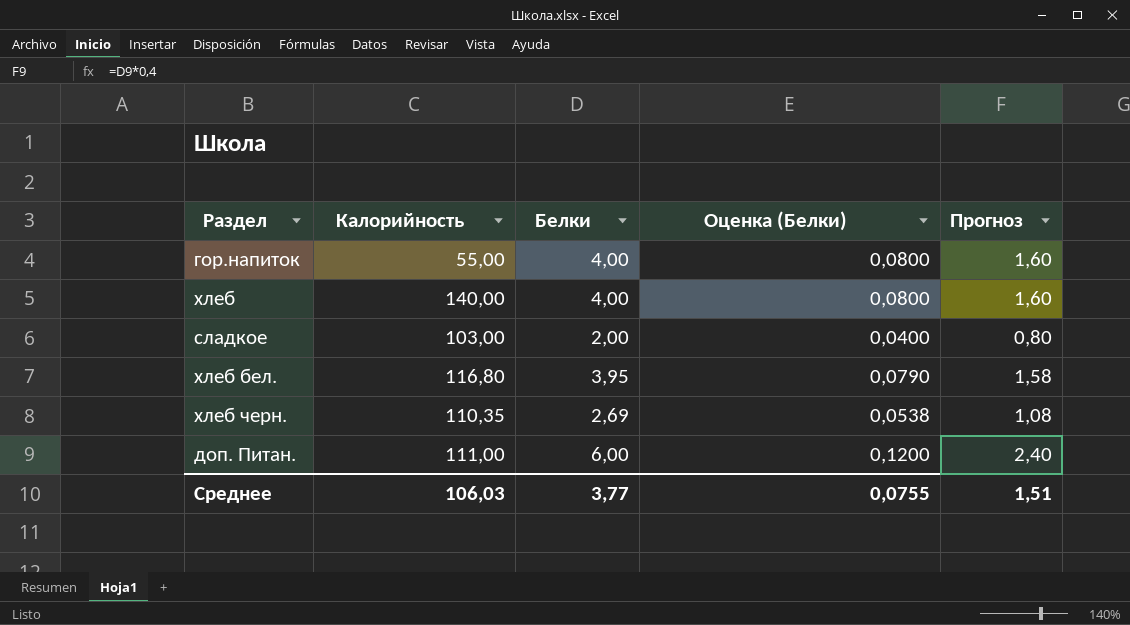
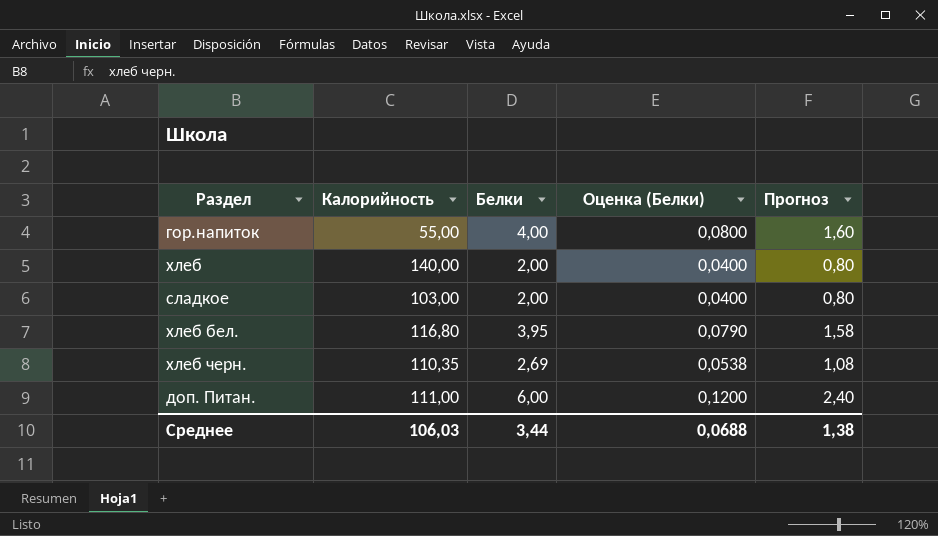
хлеб | Белки: 4,00 -> 2,00
хлеб | Оценка (Белки): 0,0800 -> 0,0400
хлеб | Прогноз: 1,60 -> 0,80
Среднее | Белки: 3,77 -> 3,44
Среднее | Оценка (Белки): 0,0755 -> 0,0688
Среднее | Прогноз: 1,51 -> 1,38

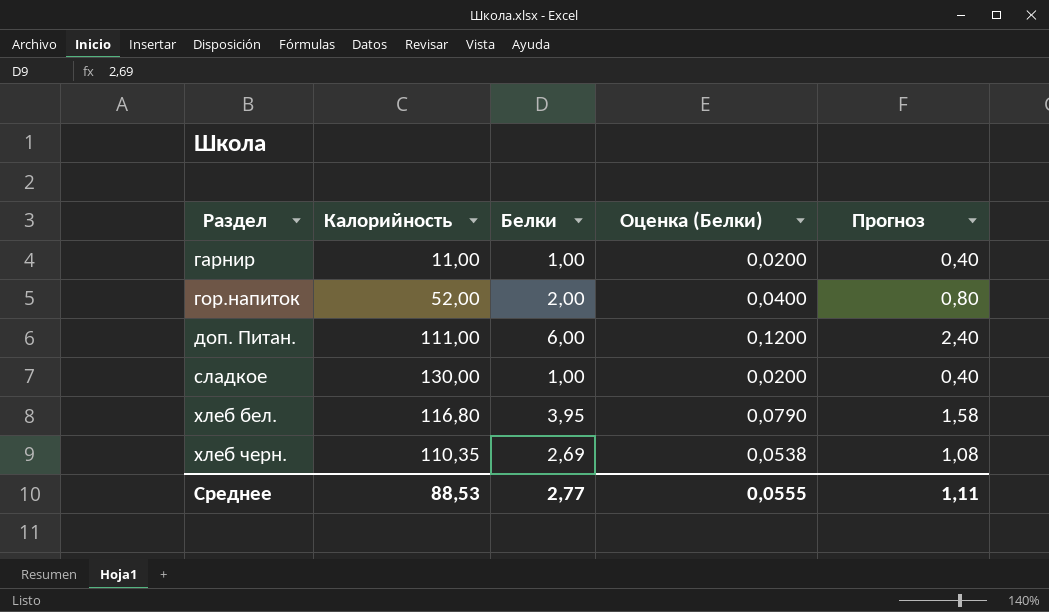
row order: none -> Раздел ascending
row хлеб: 140,00 | 2,00 | 0,0400 | 0,80 -> none
row гарнир: none -> 11,00 | 1,00 | 0,0200 | 0,40
гор.напиток | Калорийность: 55,00 -> 52,00
гор.напиток | Белки: 4,00 -> 2,00
гор.напиток | Оценка (Белки): 0,0800 -> 0,0400
гор.напиток | Прогноз: 1,60 -> 0,80
сладкое | Калорийность: 103,00 -> 130,00
сладкое | Белки: 2,00 -> 1,00
сладкое | Оценка (Белки): 0,0400 -> 0,0200
сладкое | Прогноз: 0,80 -> 0,40
Среднее | Калорийность: 106,03 -> 88,53
Среднее | Белки: 3,44 -> 2,77
Среднее | Оценка (Белки): 0,0688 -> 0,0555
Среднее | Прогноз: 1,38 -> 1,11

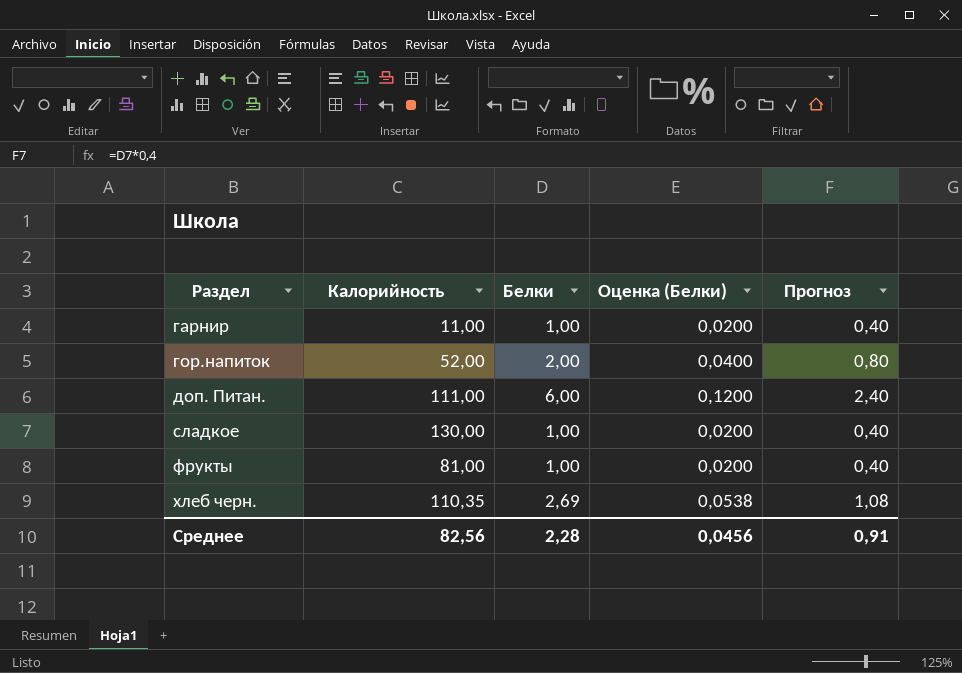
row хлеб бел.: 116,80 | 3,95 | 0,0790 | 1,58 -> none
row фрукты: none -> 81,00 | 1,00 | 0,0200 | 0,40
Среднее | Калорийность: 88,53 -> 82,56
Среднее | Белки: 2,77 -> 2,28
Среднее | Оценка (Белки): 0,0555 -> 0,0456
Среднее | Прогноз: 1,11 -> 0,91

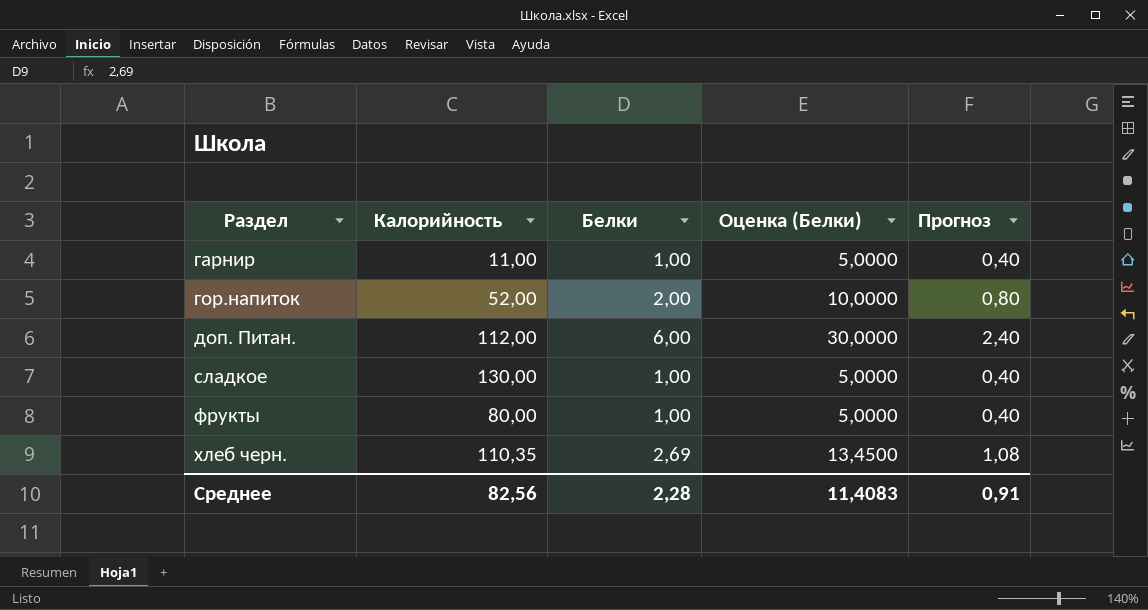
column Оценка (Белки) | formula: [Белки] * 0,02 -> [Белки] * 5
доп. Питан. | Калорийность: 111,00 -> 112,00
фрукты | Калорийность: 81,00 -> 80,00
Среднее | Оценка (Белки): 0,0456 -> 11,4083

